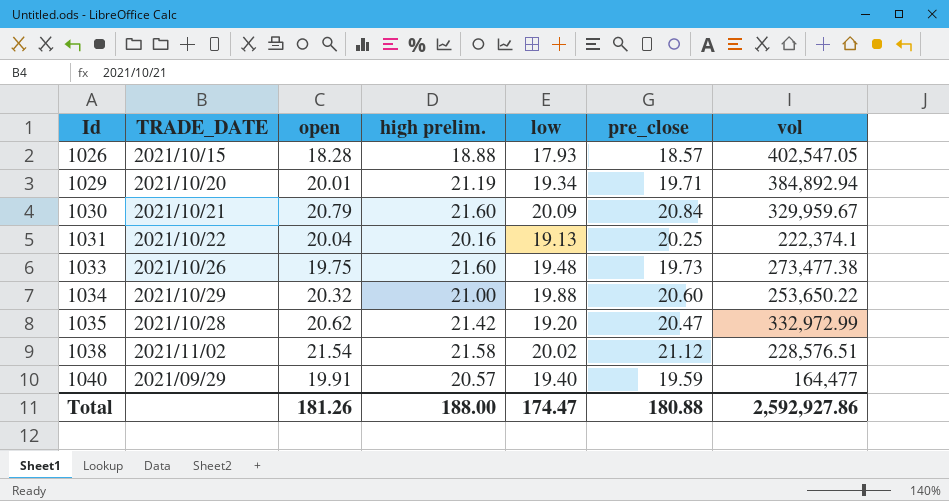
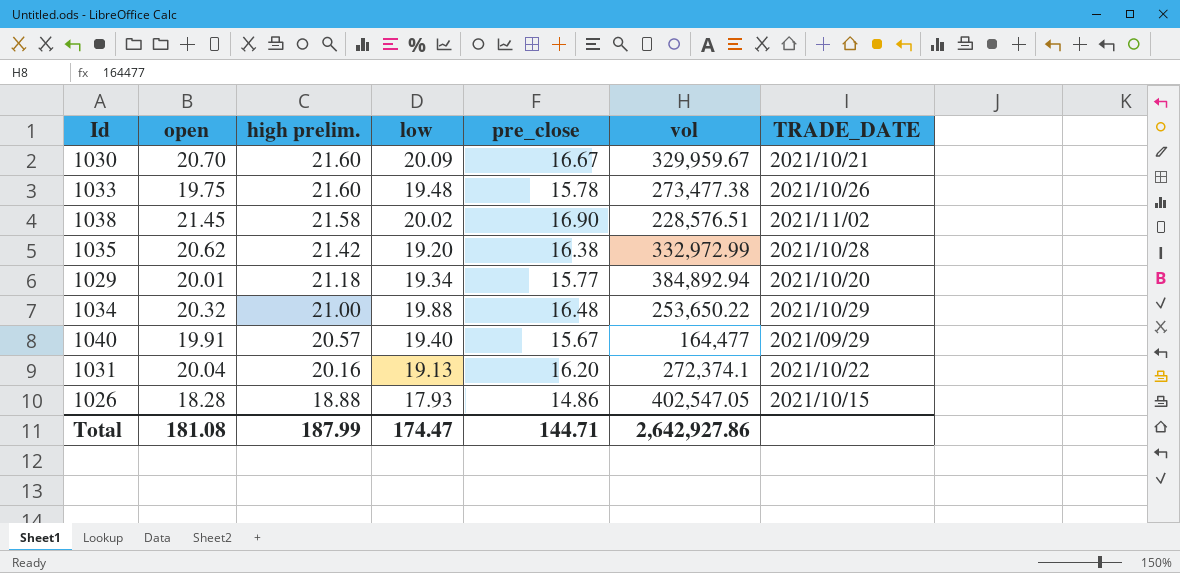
row order: Id ascending -> high prelim. descending
column TRADE_DATE | position: 2 -> 7
1030 | open: 20.79 -> 20.70
1030 | pre_close: 20.84 -> 16.67
1033 | pre_close: 19.73 -> 15.78
1038 | open: 21.54 -> 21.45
1038 | pre_close: 21.12 -> 16.90
1035 | pre_close: 20.47 -> 16.38
1029 | high prelim.: 21.19 -> 21.18
1029 | pre_close: 19.71 -> 15.77
1034 | pre_close: 20.60 -> 16.48
1040 | pre_close: 19.59 -> 15.67
1031 | pre_close: 20.25 -> 16.20
1031 | vol: 222,374.1 -> 272,374.1
1026 | pre_close: 18.57 -> 14.86
Total | open: 181.26 -> 181.08
Total | high prelim.: 188.00 -> 187.99
Total | pre_close: 180.88 -> 144.71
Total | vol: 2,592,927.86 -> 2,642,927.86

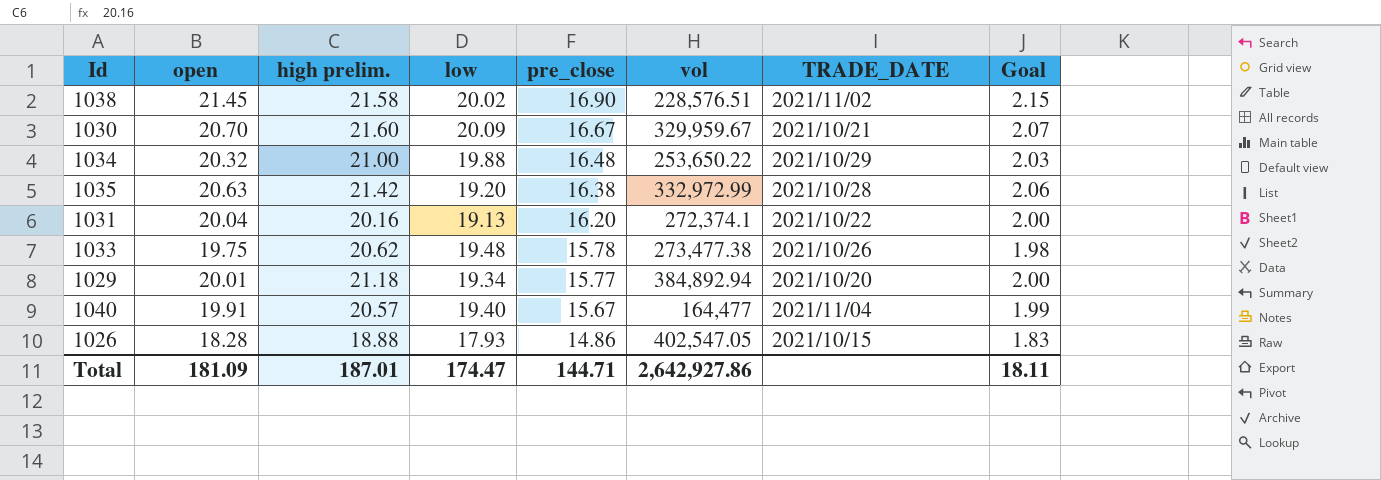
row order: high prelim. descending -> pre_close descending
column Goal | formula: none -> [open] * 0.1
1035 | open: 20.62 -> 20.63
1033 | high prelim.: 21.60 -> 20.62
1040 | TRADE_DATE: 2021/09/29 -> 2021/11/04
Total | open: 181.08 -> 181.09
Total | high prelim.: 187.99 -> 187.01

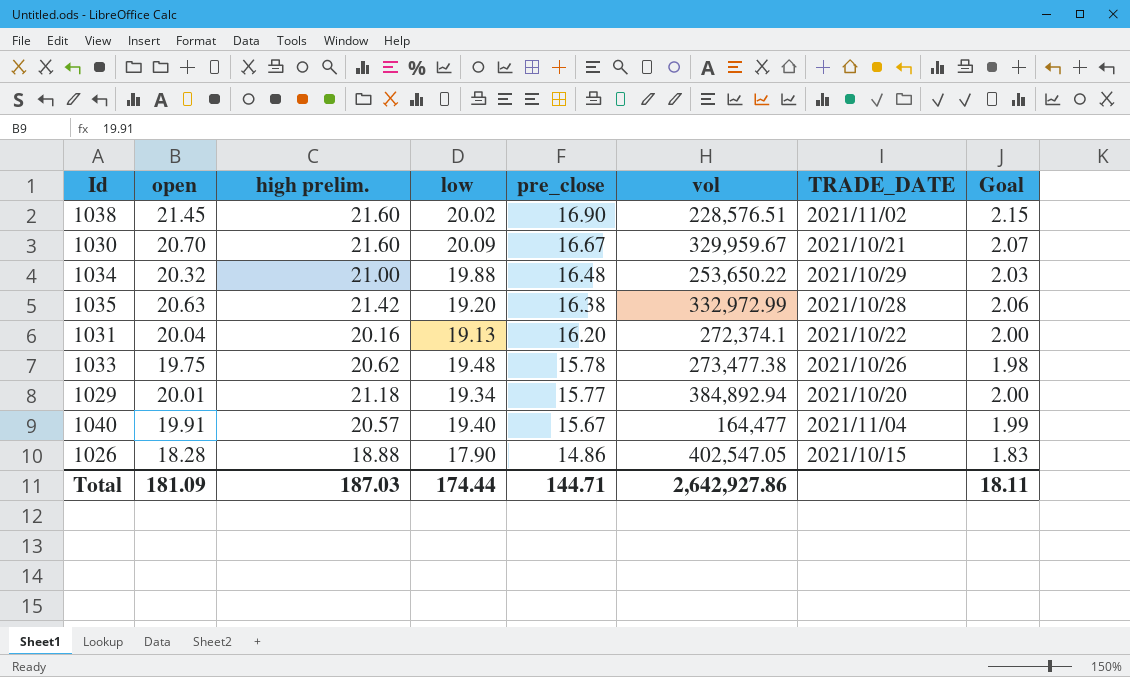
1038 | high prelim.: 21.58 -> 21.60
1026 | low: 17.93 -> 17.90
Total | high prelim.: 187.01 -> 187.03
Total | low: 174.47 -> 174.44

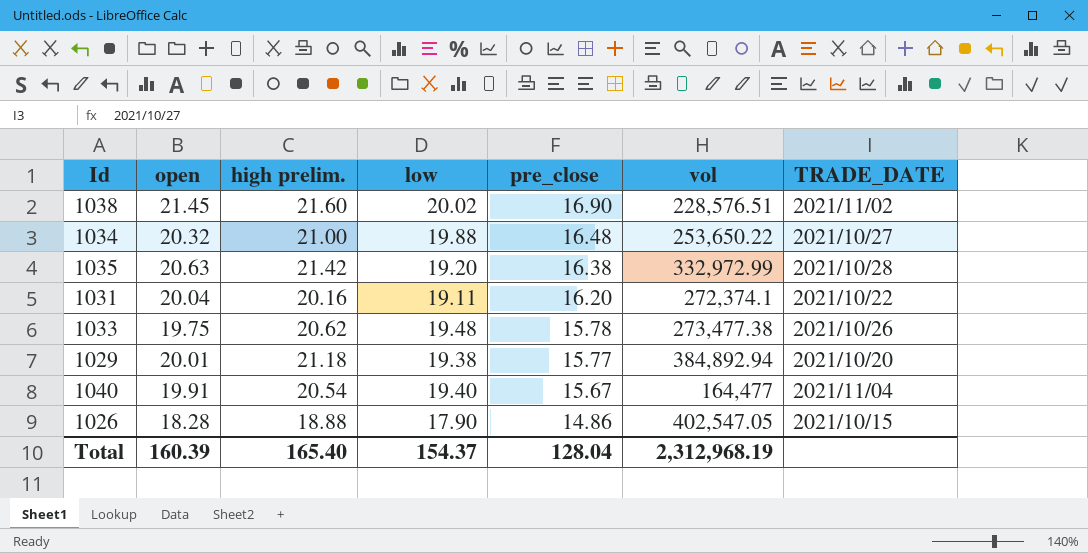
column Goal | formula: [open] * 0.1 -> none
row 1030: 20.70 | 21.60 | 20.09 | 16.67 | 329,959.67 | 2021/10/21 | 2.07 -> none
1034 | TRADE_DATE: 2021/10/29 -> 2021/10/27
1031 | low: 19.13 -> 19.11
1029 | low: 19.34 -> 19.38
1040 | high prelim.: 20.57 -> 20.54
Total | open: 181.09 -> 160.39
Total | high prelim.: 187.03 -> 165.40
Total | low: 174.44 -> 154.37
Total | pre_close: 144.71 -> 128.04
Total | vol: 2,642,927.86 -> 2,312,968.19

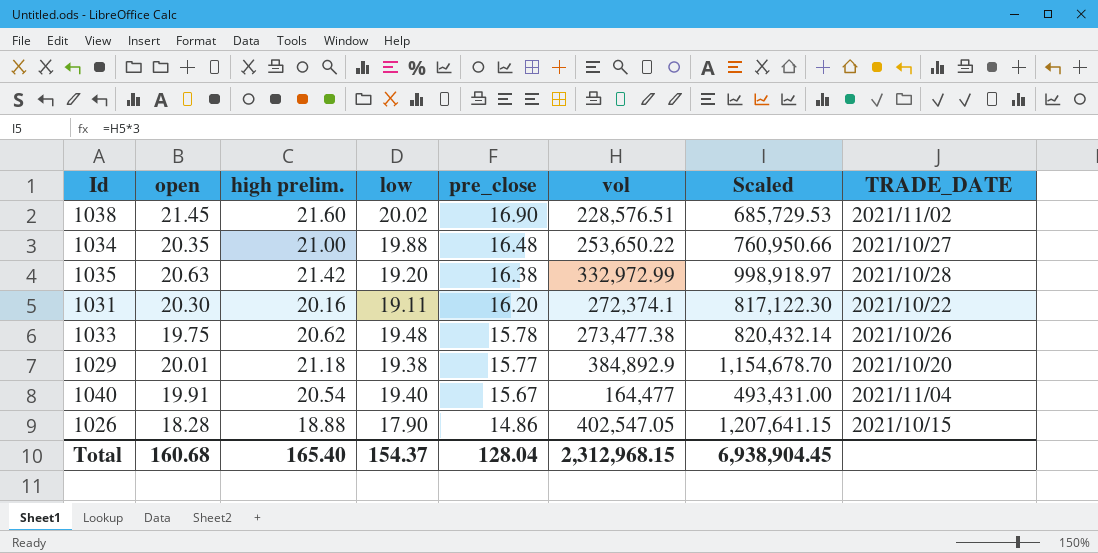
column Scaled | formula: none -> [vol] * 3
1034 | open: 20.32 -> 20.35
1031 | open: 20.04 -> 20.30
1029 | vol: 384,892.94 -> 384,892.9
Total | open: 160.39 -> 160.68
Total | vol: 2,312,968.19 -> 2,312,968.15

